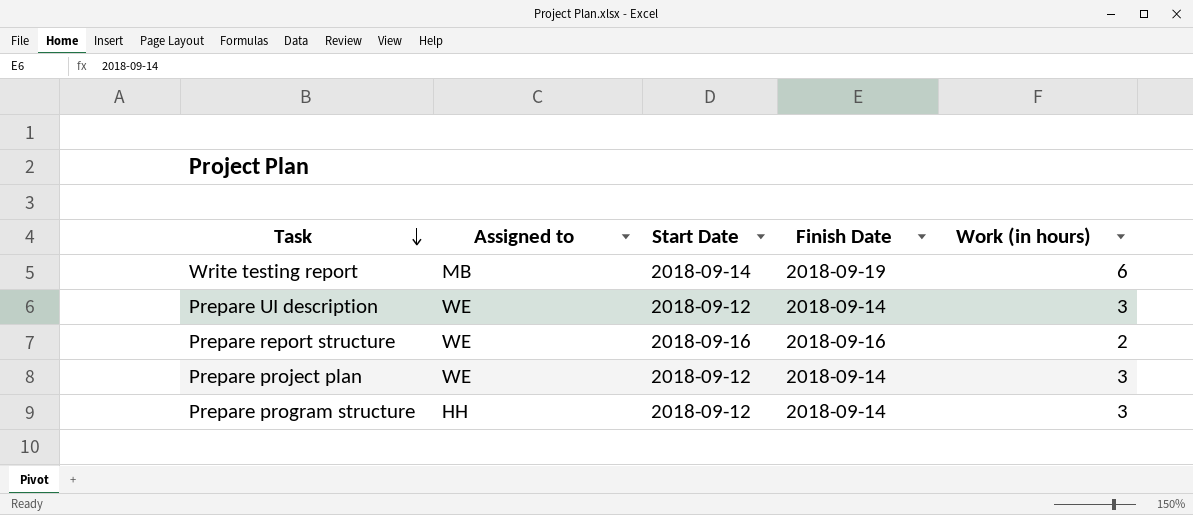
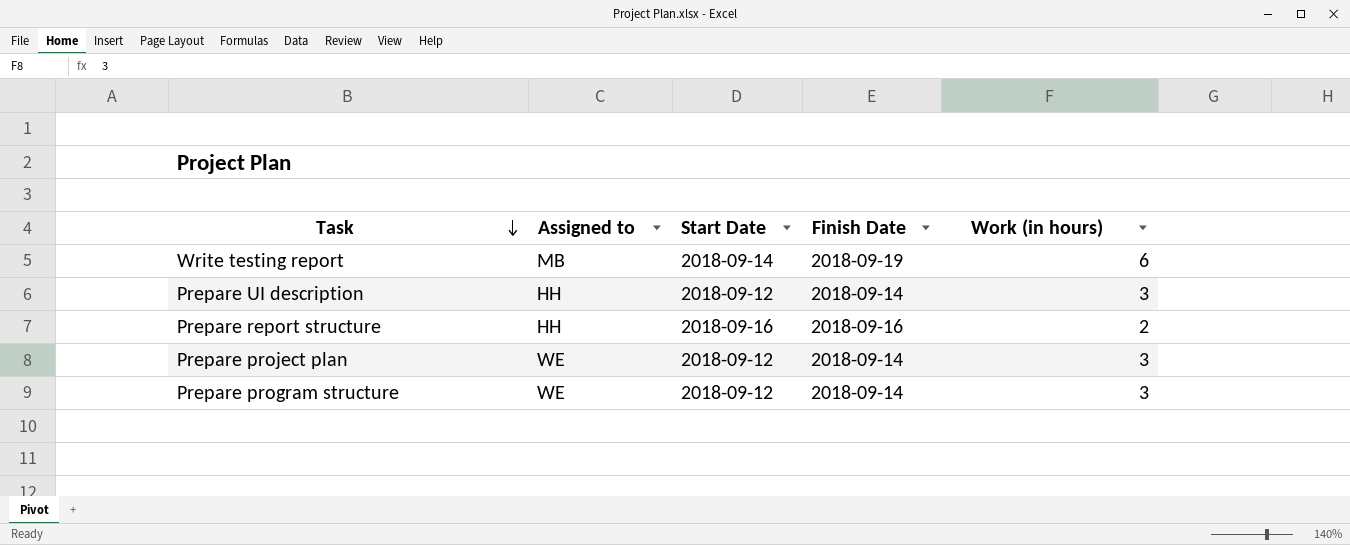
Prepare UI description | Assigned to: WE -> HH
Prepare report structure | Assigned to: WE -> HH
Prepare program structure | Assigned to: HH -> WE

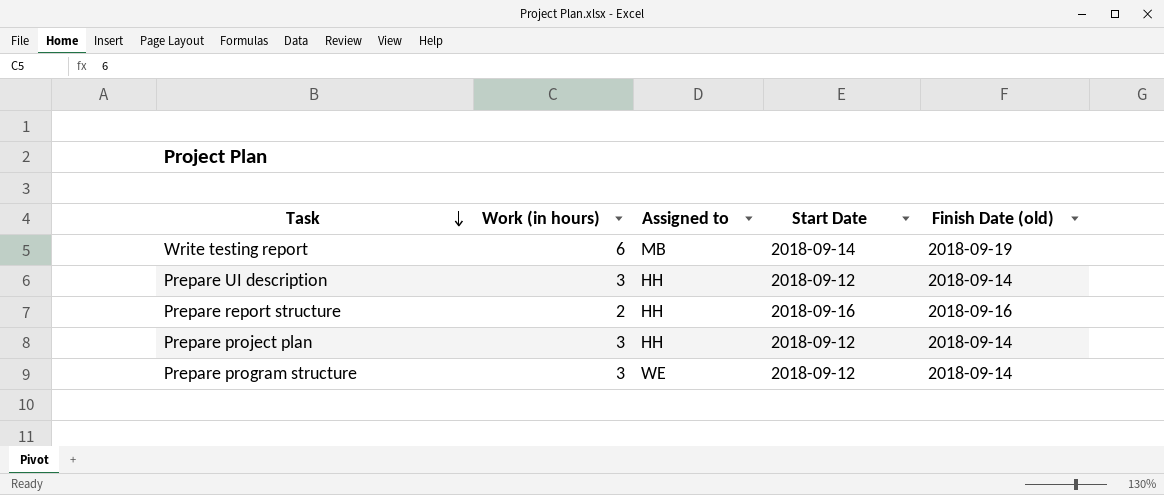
column Work (in hours) | position: 5 -> 2
column name: Finish Date -> Finish Date (old)
Prepare project plan | Assigned to: WE -> HH

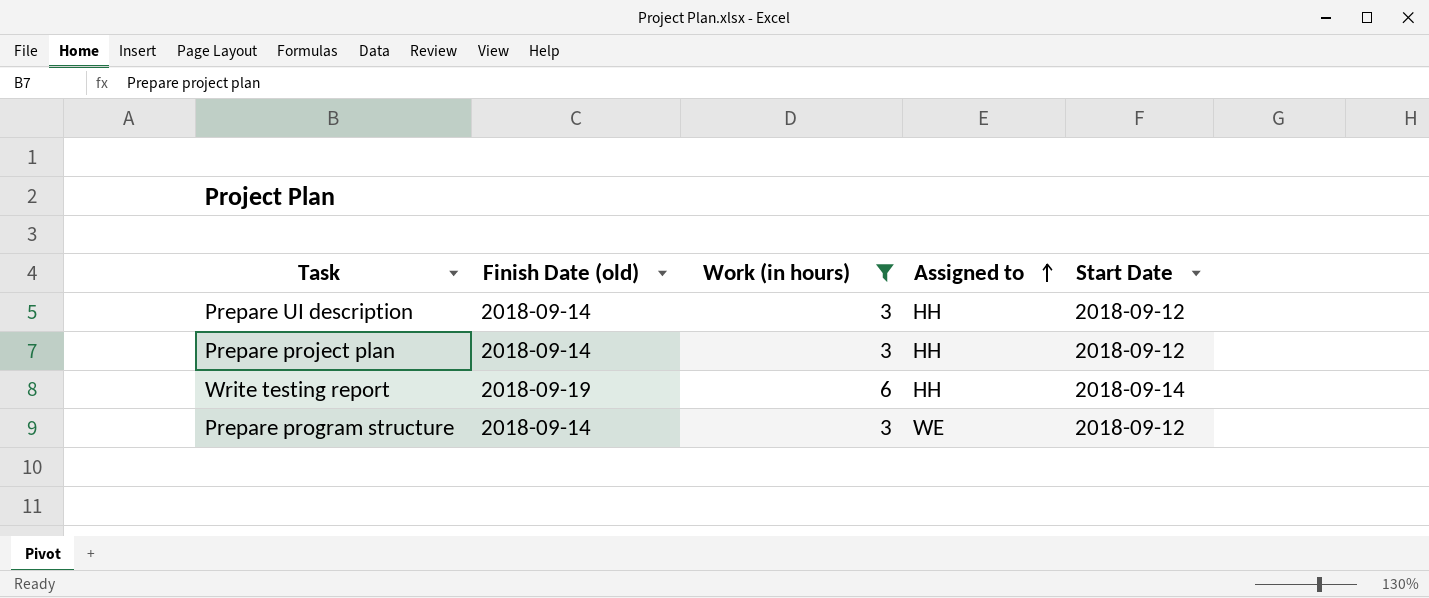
filter: none -> Work (in hours) != 2
row order: Task descending -> Assigned to ascending
column Finish Date (old) | position: 5 -> 2
Write testing report | Assigned to: MB -> HH

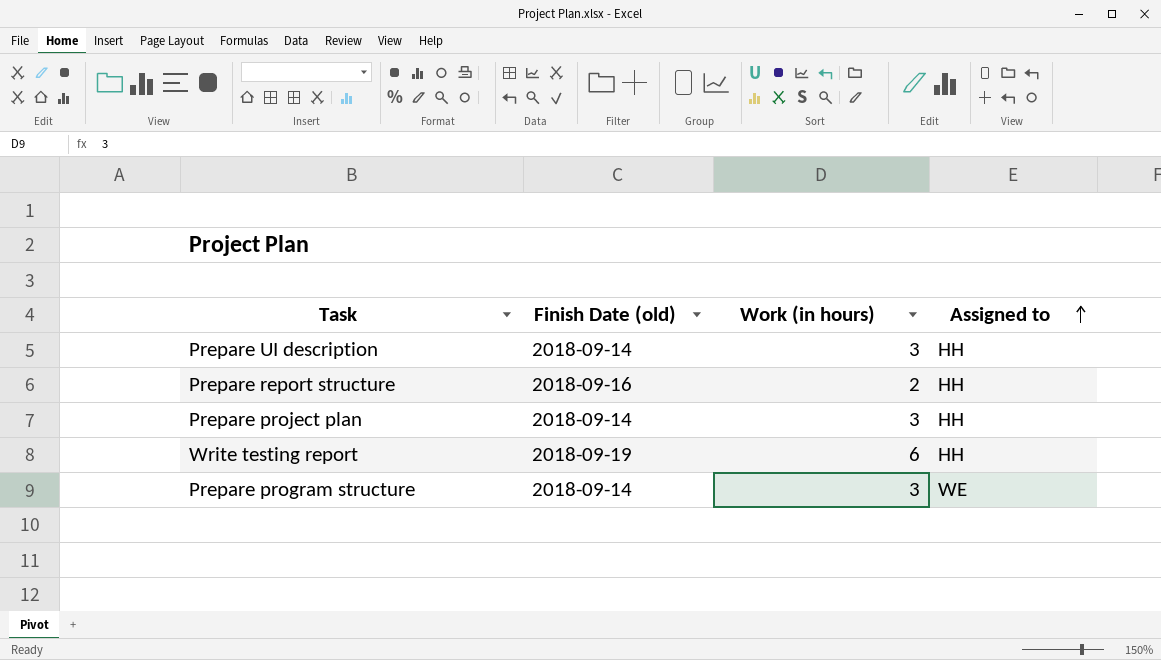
filter: Work (in hours) != 2 -> none
column Start Date | position: 5 -> none

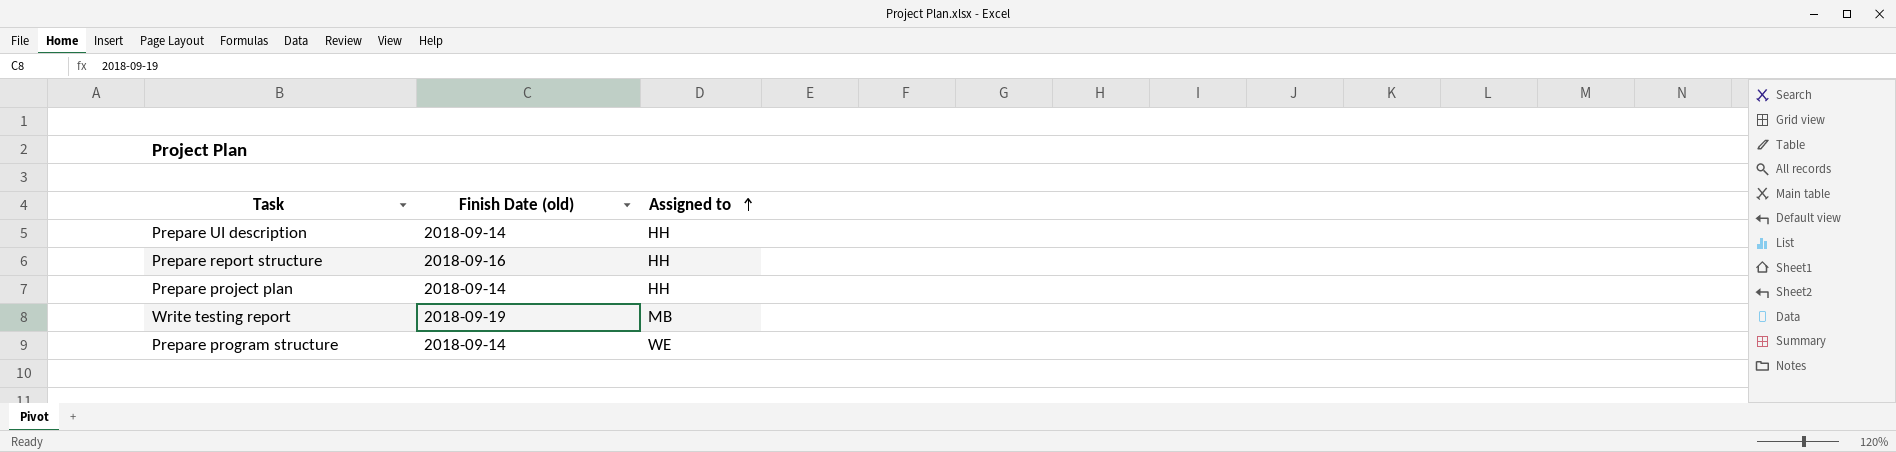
column Work (in hours) | position: 3 -> none
Write testing report | Assigned to: HH -> MB

